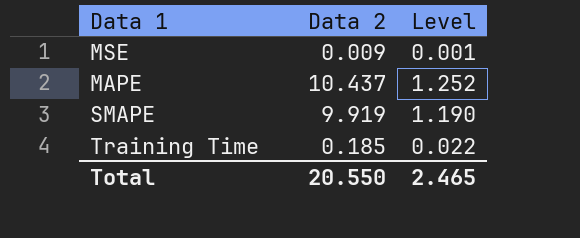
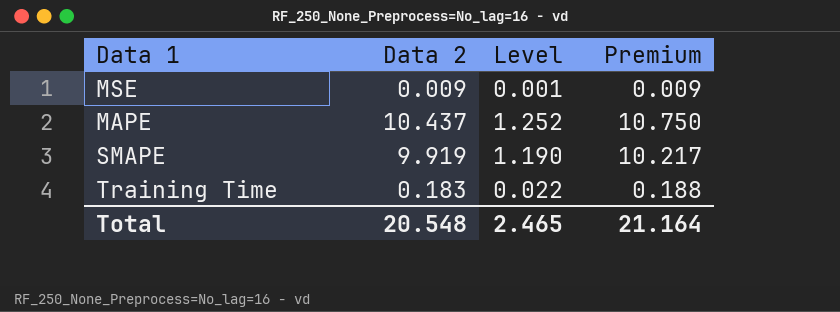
column Premium | formula: none -> [Data 2] * 1.03
Training Time | Data 2: 0.185 -> 0.183
Total | Data 2: 20.550 -> 20.548

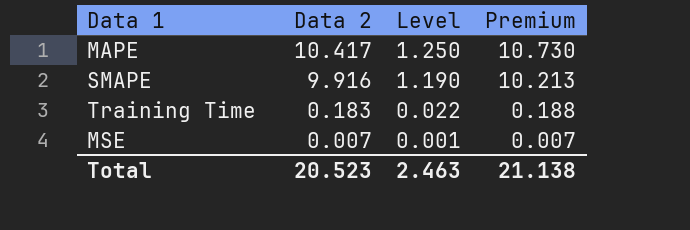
row order: none -> Data 2 descending
MAPE | Data 2: 10.437 -> 10.417
MAPE | Level: 1.252 -> 1.250
MAPE | Premium: 10.750 -> 10.730
SMAPE | Data 2: 9.919 -> 9.916
SMAPE | Premium: 10.217 -> 10.213
MSE | Data 2: 0.009 -> 0.007
MSE | Premium: 0.009 -> 0.007
Total | Data 2: 20.548 -> 20.523
Total | Level: 2.465 -> 2.463
Total | Premium: 21.164 -> 21.138

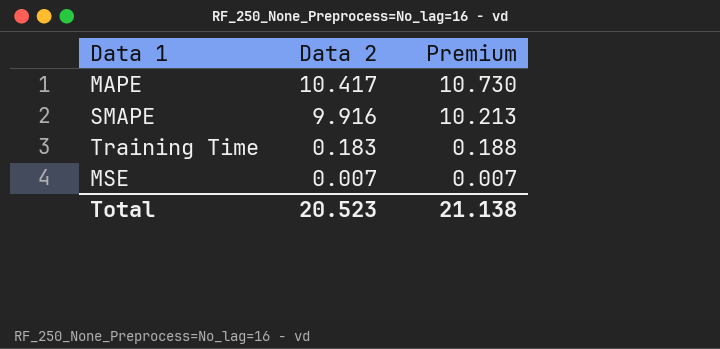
column Level | formula: [Data 2] * 0.12 -> none

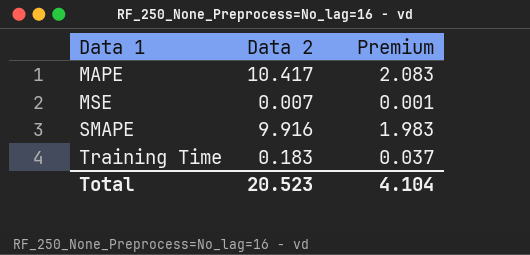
row order: Data 2 descending -> Data 1 ascending
column Premium | formula: [Data 2] * 1.03 -> [Data 2] * 0.2
Total | Premium: 21.138 -> 4.104

